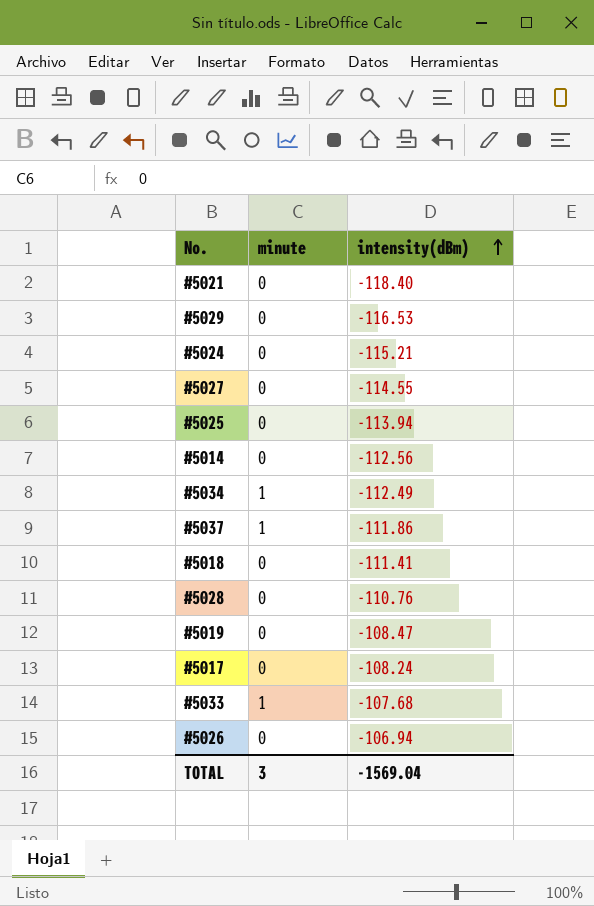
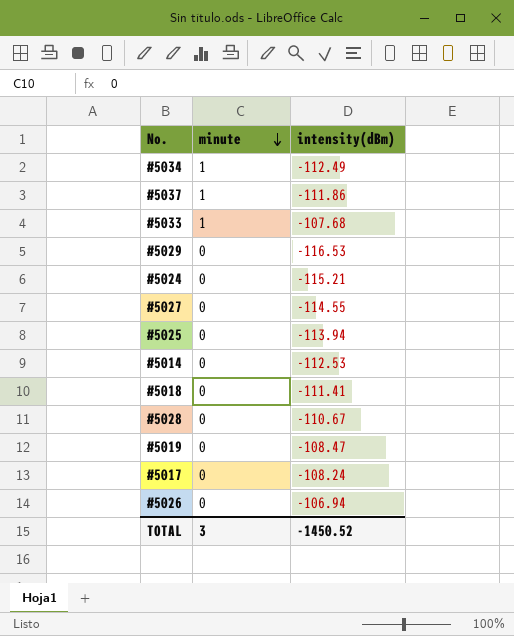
row order: intensity(dBm) ascending -> minute descending
row #5021: 0 | -118.40 -> none
#5014 | intensity(dBm): -112.56 -> -112.53
#5028 | intensity(dBm): -110.76 -> -110.67
TOTAL | intensity(dBm): -1569.04 -> -1450.52

